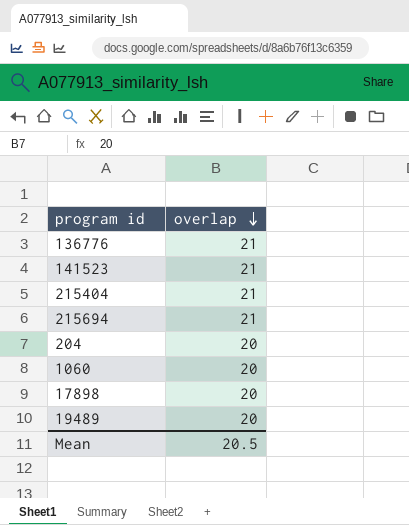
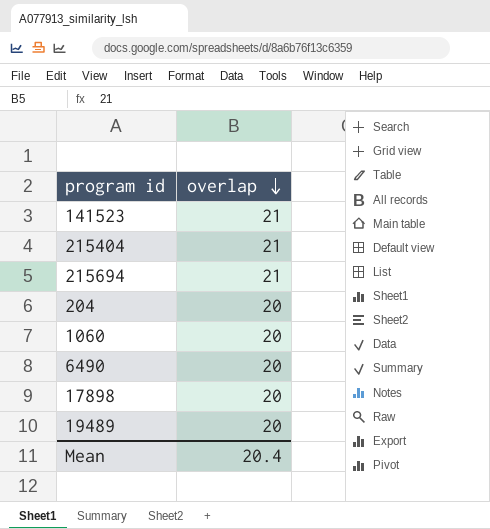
row 136776: 21 -> none
row 6490: none -> 20
Mean | overlap: 20.5 -> 20.4

